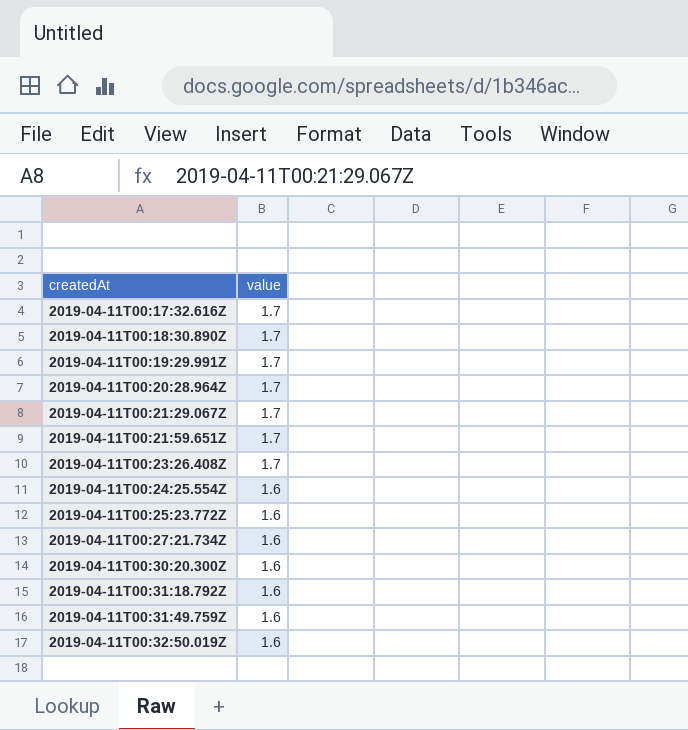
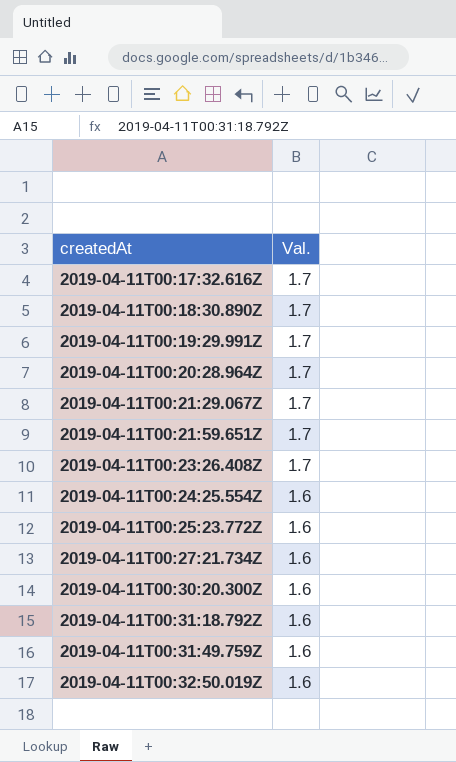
column name: value -> Val.

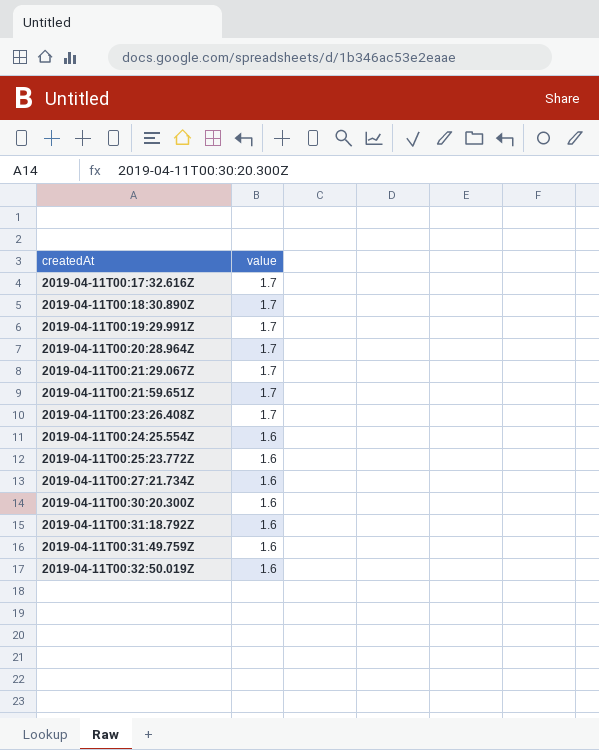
column name: Val. -> value

